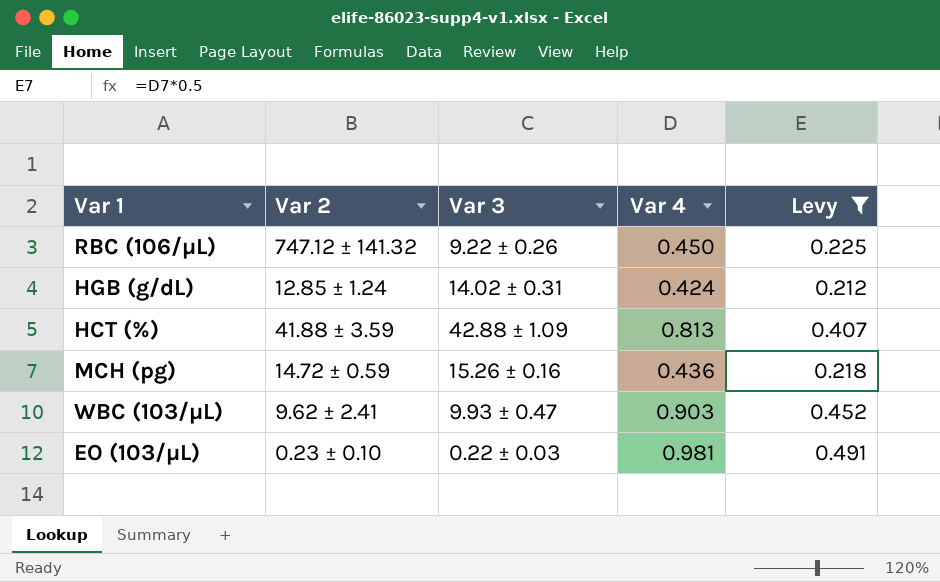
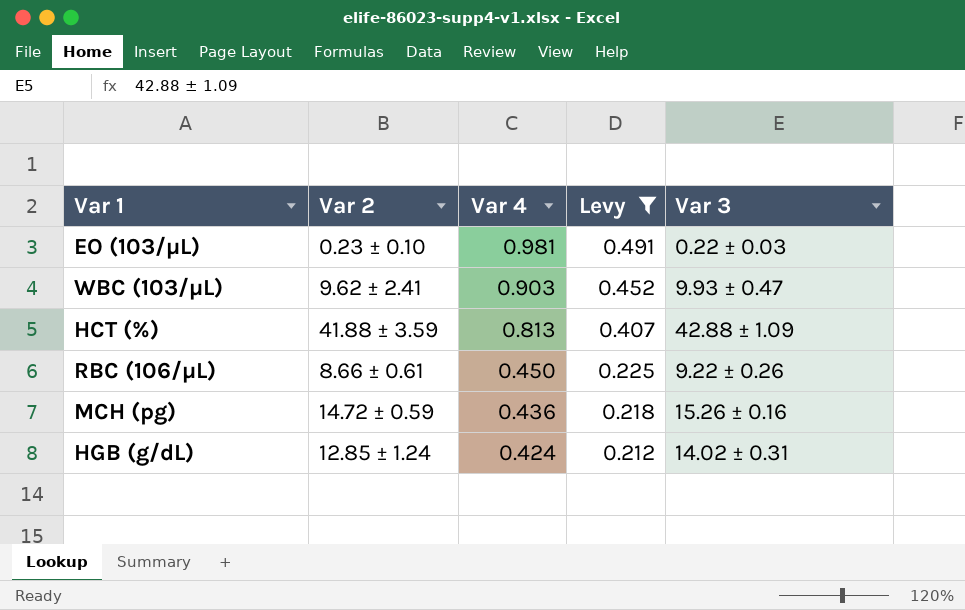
row order: none -> Var 4 descending
column Var 3 | position: 3 -> 5
RBC (106/μL) | Var 2: 747.12 ± 141.32 -> 8.66 ± 0.61

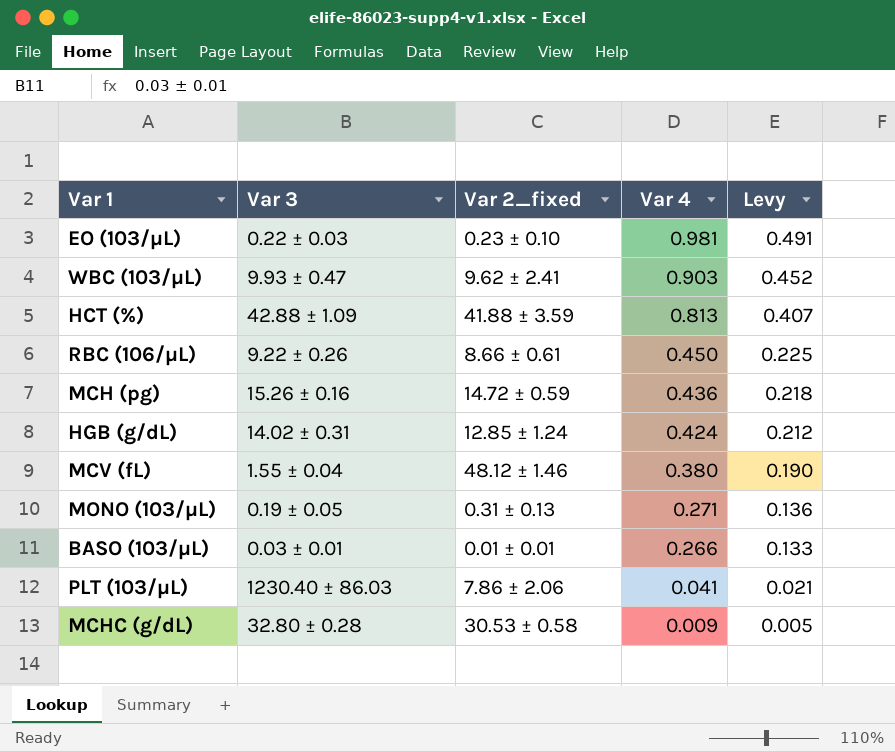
filter: Levy >= 0.212 -> none
column Var 3 | position: 5 -> 2
column name: Var 2 -> Var 2_fixed

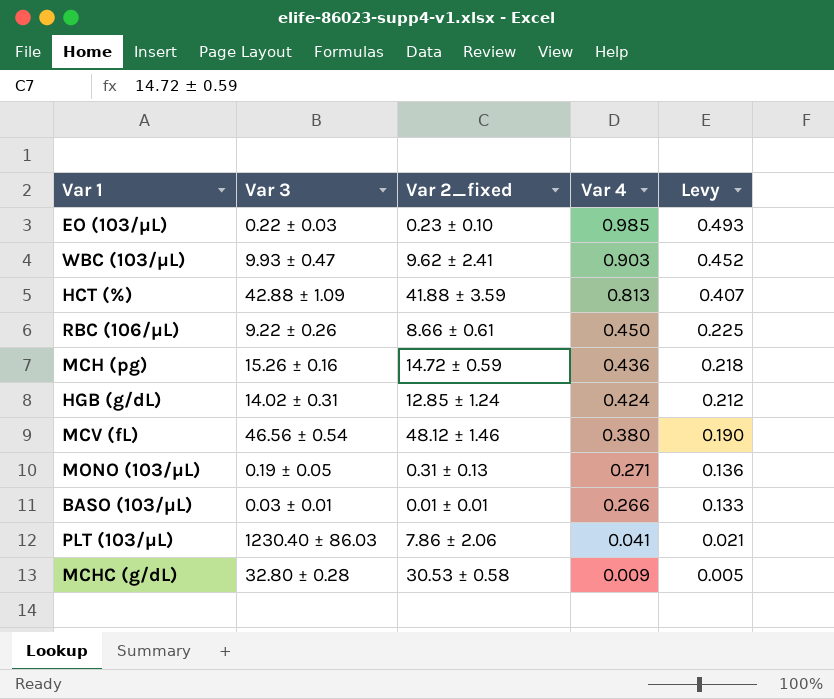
EO (103/μL) | Var 4: 0.981 -> 0.985
EO (103/μL) | Levy: 0.491 -> 0.493
MCV (fL) | Var 3: 1.55 ± 0.04 -> 46.56 ± 0.54

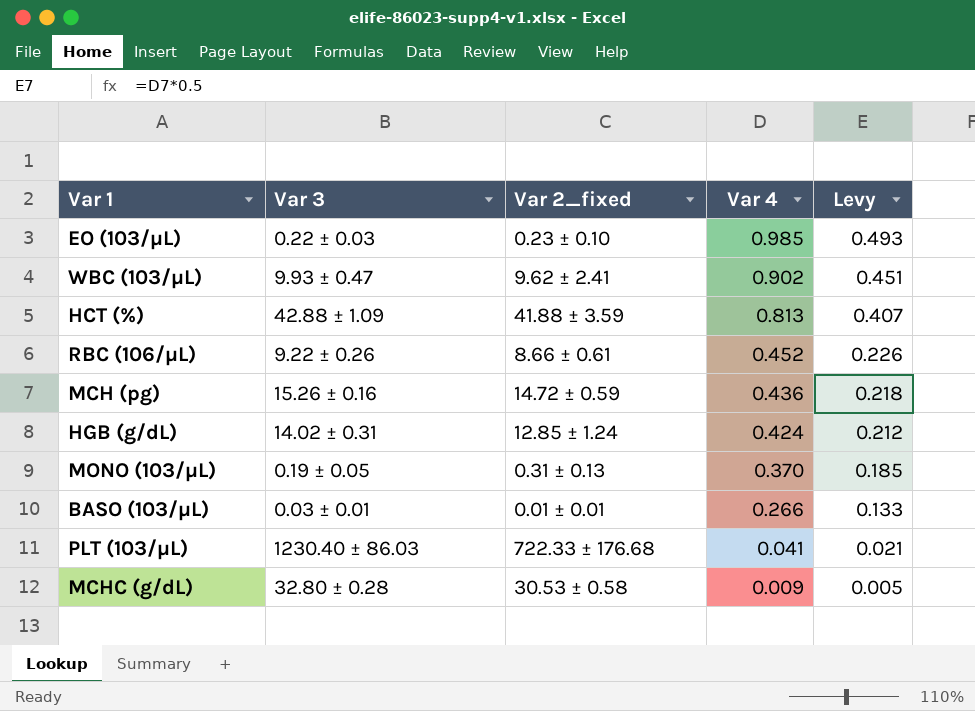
row MCV (fL): 46.56 ± 0.54 | 48.12 ± 1.46 | 0.380 | 0.190 -> none
WBC (103/μL) | Var 4: 0.903 -> 0.902
WBC (103/μL) | Levy: 0.452 -> 0.451
RBC (106/μL) | Var 4: 0.450 -> 0.452
RBC (106/μL) | Levy: 0.225 -> 0.226
MONO (103/μL) | Var 4: 0.271 -> 0.370
MONO (103/μL) | Levy: 0.136 -> 0.185
PLT (103/μL) | Var 2_fixed: 7.86 ± 2.06 -> 722.33 ± 176.68

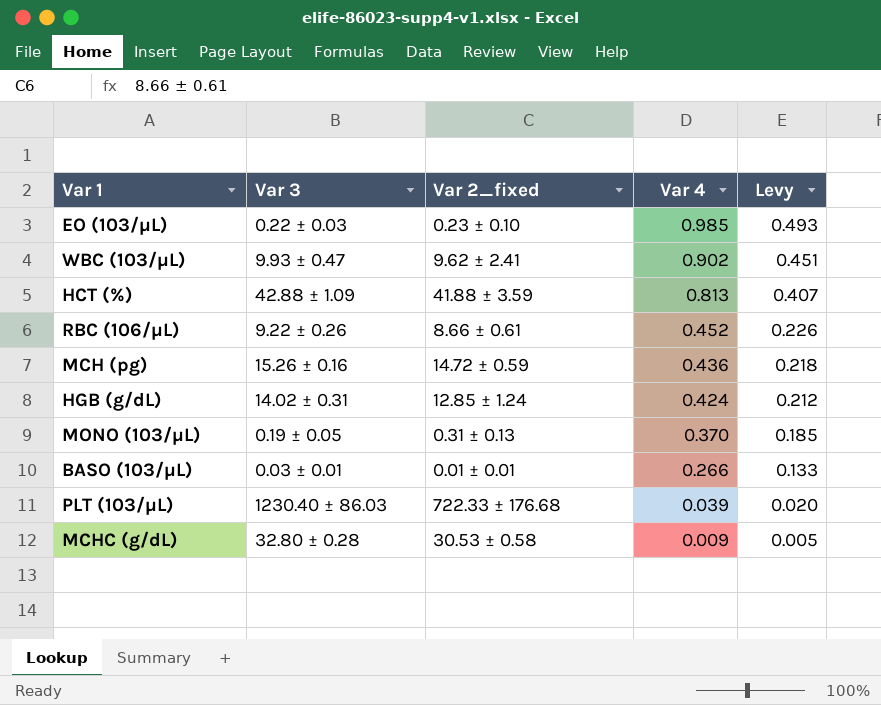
PLT (103/μL) | Var 4: 0.041 -> 0.039
PLT (103/μL) | Levy: 0.021 -> 0.020

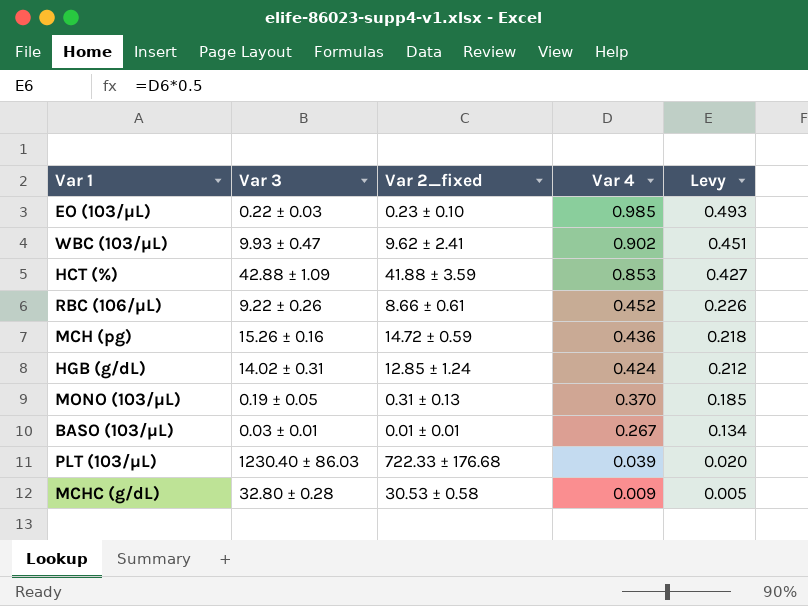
HCT (%) | Var 4: 0.813 -> 0.853
HCT (%) | Levy: 0.407 -> 0.427
BASO (103/μL) | Var 4: 0.266 -> 0.267
BASO (103/μL) | Levy: 0.133 -> 0.134

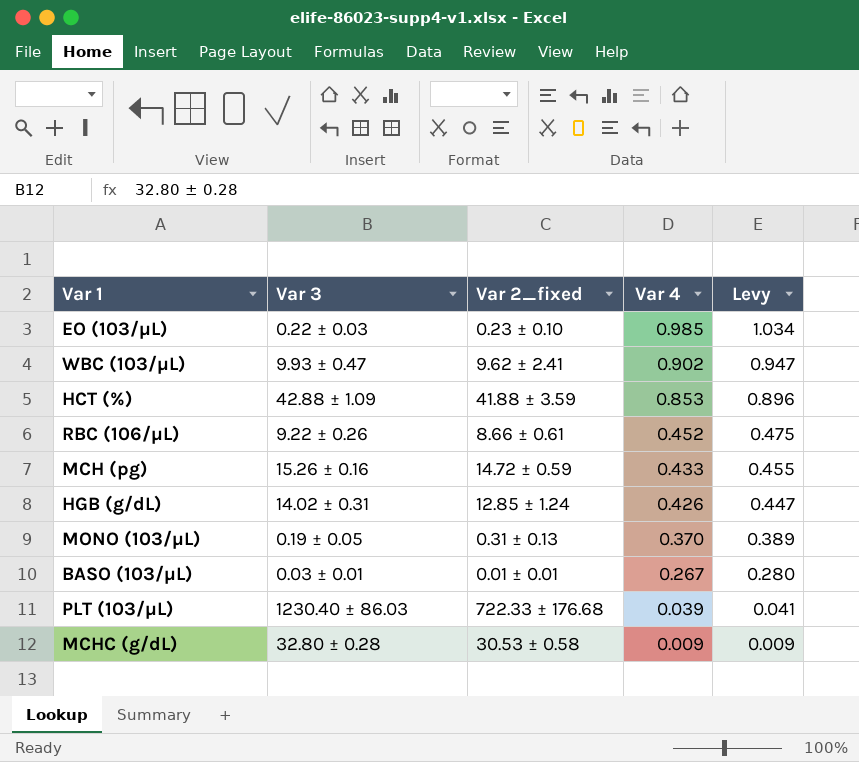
column Levy | formula: [Var 4] * 0.5 -> [Var 4] * 1.05
MCH (pg) | Var 4: 0.436 -> 0.433
HGB (g/dL) | Var 4: 0.424 -> 0.426

